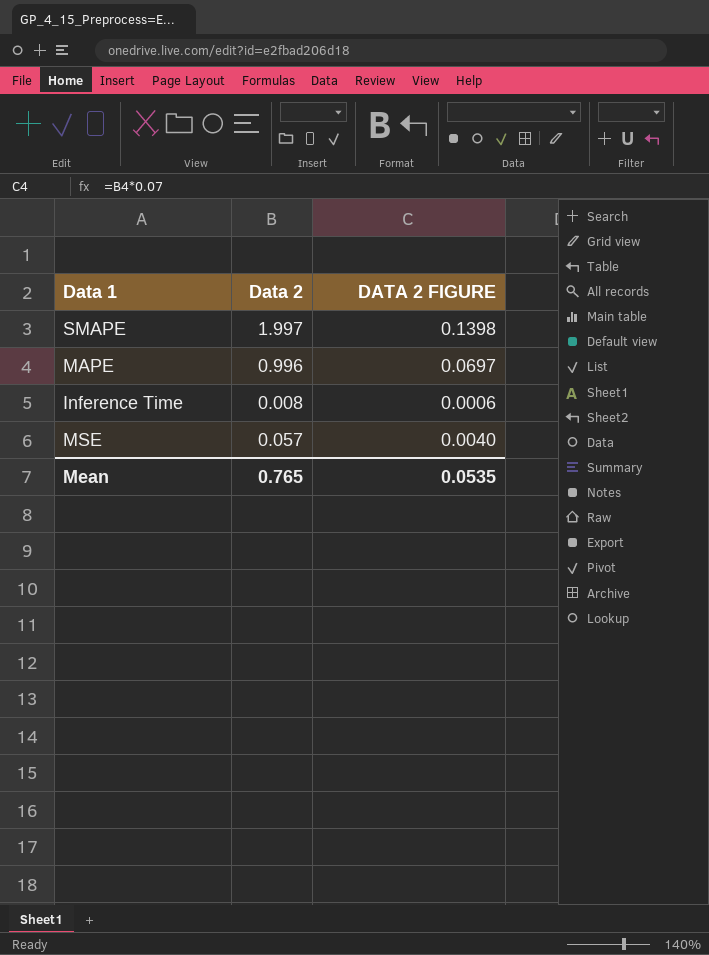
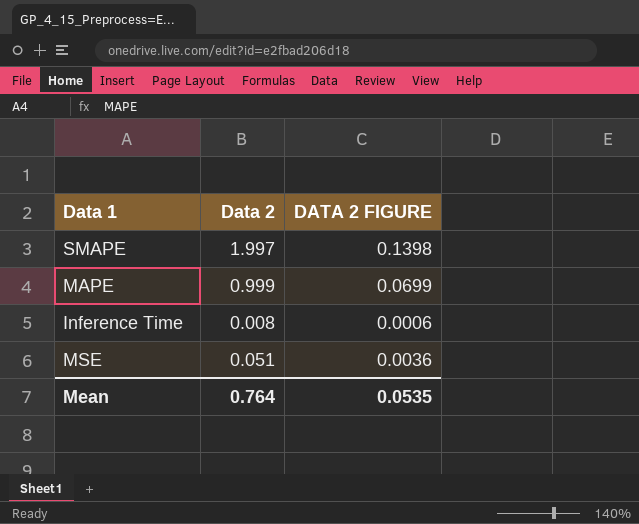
MAPE | Data 2: 0.996 -> 0.999
MAPE | DATA 2 FIGURE: 0.0697 -> 0.0699
MSE | Data 2: 0.057 -> 0.051
MSE | DATA 2 FIGURE: 0.0040 -> 0.0036
Mean | Data 2: 0.765 -> 0.764

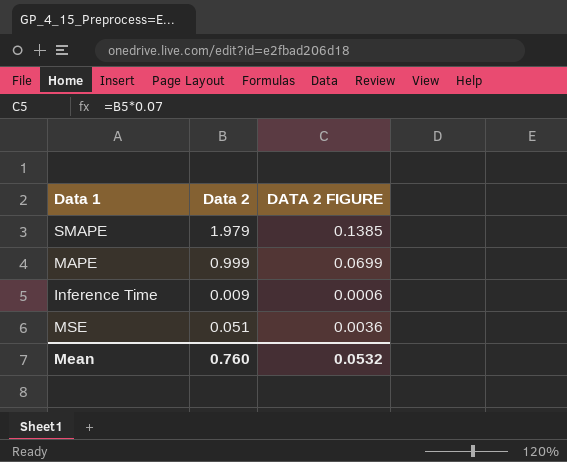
SMAPE | Data 2: 1.997 -> 1.979
SMAPE | DATA 2 FIGURE: 0.1398 -> 0.1385
Inference Time | Data 2: 0.008 -> 0.009
Mean | Data 2: 0.764 -> 0.760
Mean | DATA 2 FIGURE: 0.0535 -> 0.0532

